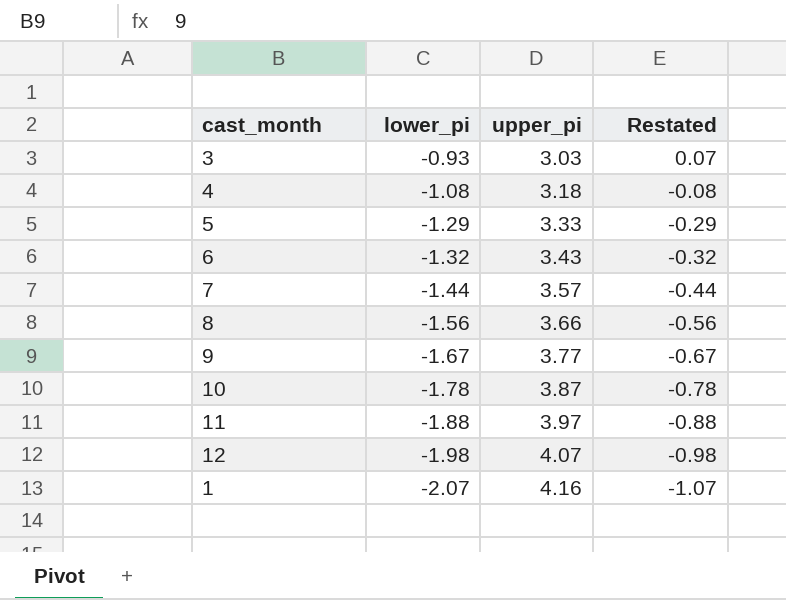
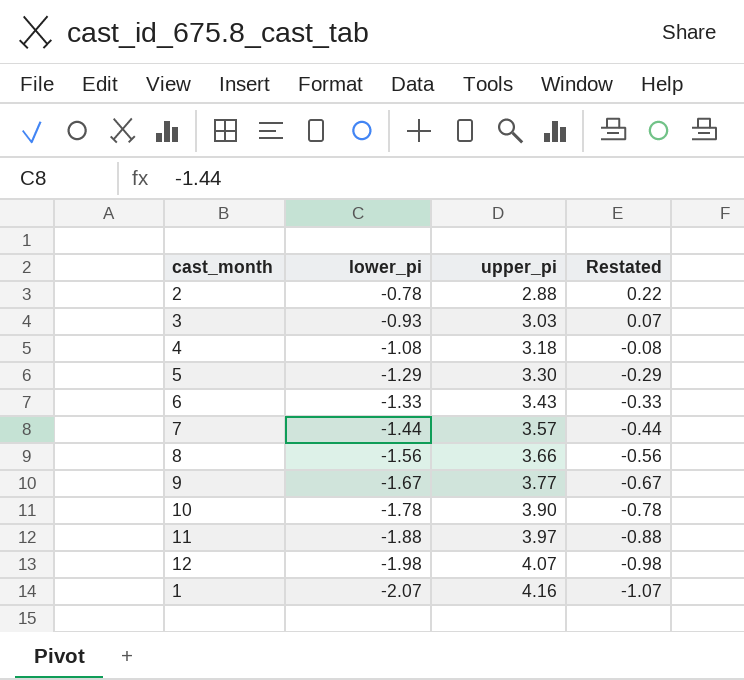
row 2: none -> -0.78 | 2.88 | 0.22
5 | upper_pi: 3.33 -> 3.30
6 | lower_pi: -1.32 -> -1.33
6 | Restated: -0.32 -> -0.33
10 | upper_pi: 3.87 -> 3.90

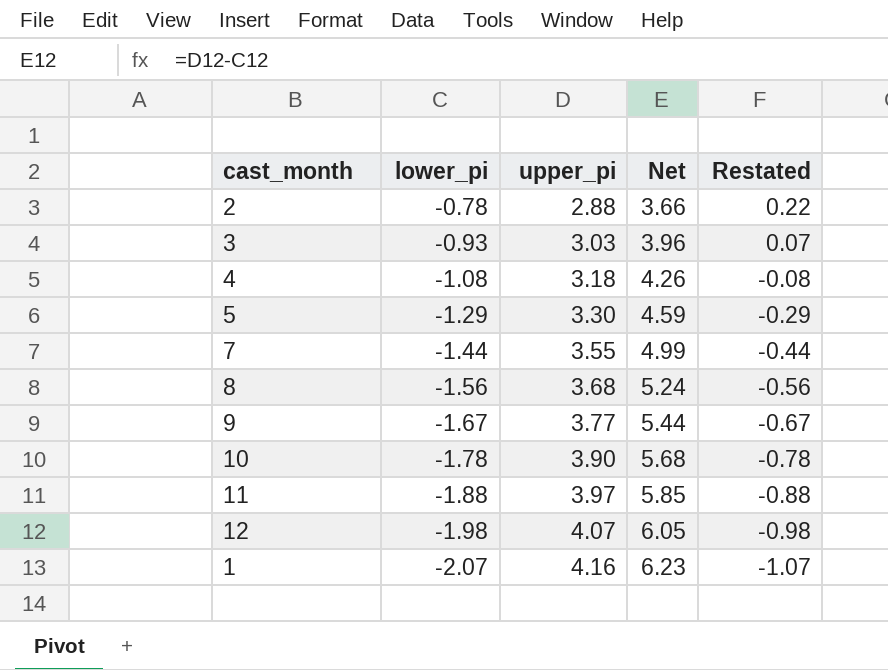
column Net | formula: none -> [upper_pi] - [lower_pi]
row 6: -1.33 | 3.43 | -0.33 -> none
7 | upper_pi: 3.57 -> 3.55
8 | upper_pi: 3.66 -> 3.68

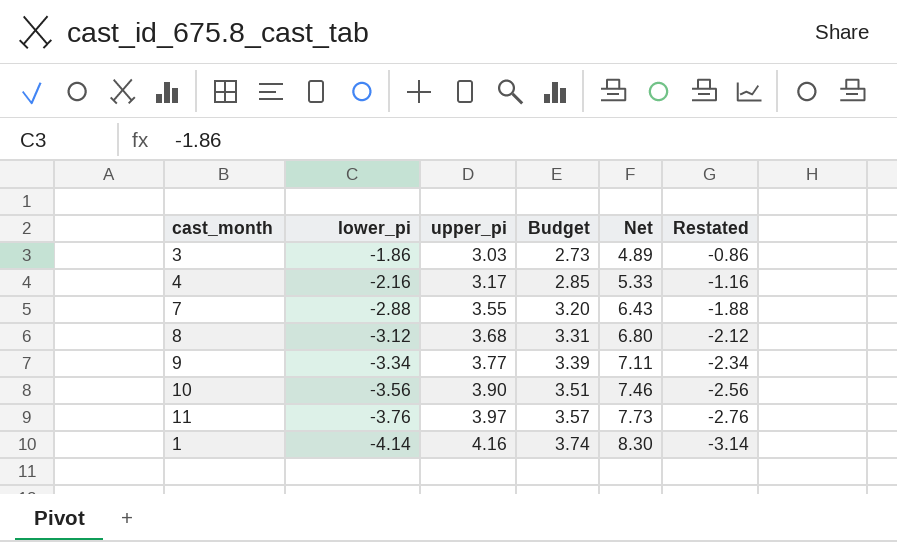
column Budget | formula: none -> [upper_pi] * 0.9
row 2: -0.78 | 2.88 | 3.66 | 0.22 -> none
row 5: -1.29 | 3.30 | 4.59 | -0.29 -> none
row 12: -1.98 | 4.07 | 6.05 | -0.98 -> none
3 | lower_pi: -0.93 -> -1.86
3 | Net: 3.96 -> 4.89
3 | Restated: 0.07 -> -0.86
4 | lower_pi: -1.08 -> -2.16
4 | upper_pi: 3.18 -> 3.17
4 | Net: 4.26 -> 5.33
4 | Restated: -0.08 -> -1.16
7 | lower_pi: -1.44 -> -2.88
7 | Net: 4.99 -> 6.43
7 | Restated: -0.44 -> -1.88
8 | lower_pi: -1.56 -> -3.12
8 | Net: 5.24 -> 6.80
8 | Restated: -0.56 -> -2.12
9 | lower_pi: -1.67 -> -3.34
9 | Net: 5.44 -> 7.11
9 | Restated: -0.67 -> -2.34
10 | lower_pi: -1.78 -> -3.56
10 | Net: 5.68 -> 7.46
10 | Restated: -0.78 -> -2.56
11 | lower_pi: -1.88 -> -3.76
11 | Net: 5.85 -> 7.73
11 | Restated: -0.88 -> -2.76
1 | lower_pi: -2.07 -> -4.14
1 | Net: 6.23 -> 8.30
1 | Restated: -1.07 -> -3.14

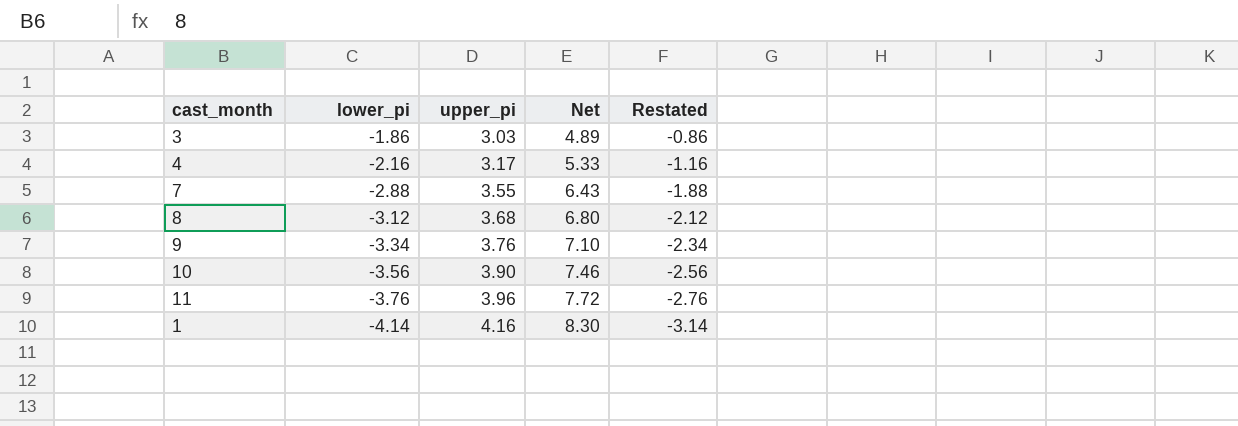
column Budget | formula: [upper_pi] * 0.9 -> none
9 | upper_pi: 3.77 -> 3.76
9 | Net: 7.11 -> 7.10
11 | upper_pi: 3.97 -> 3.96
11 | Net: 7.73 -> 7.72

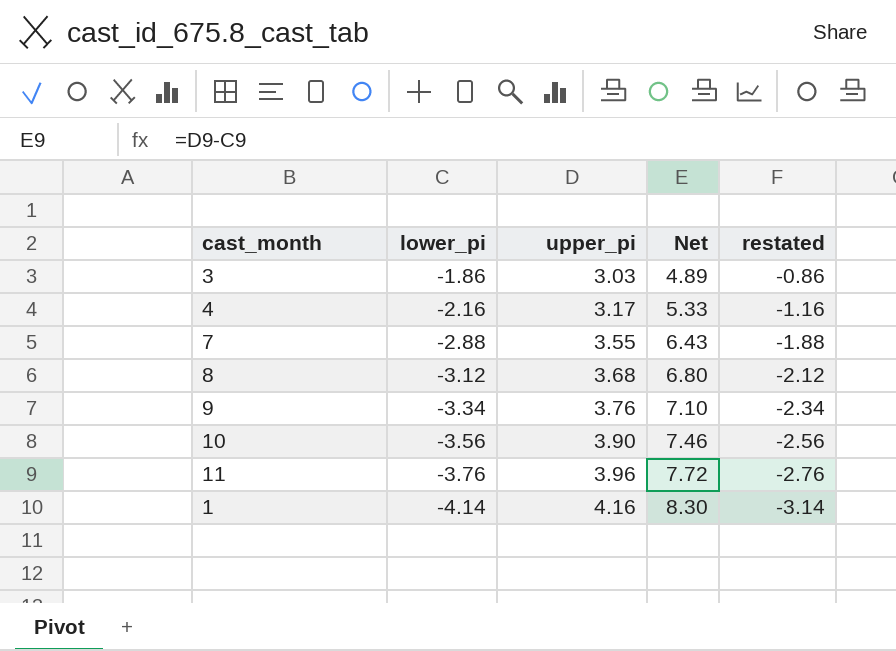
column name: Restated -> restated

